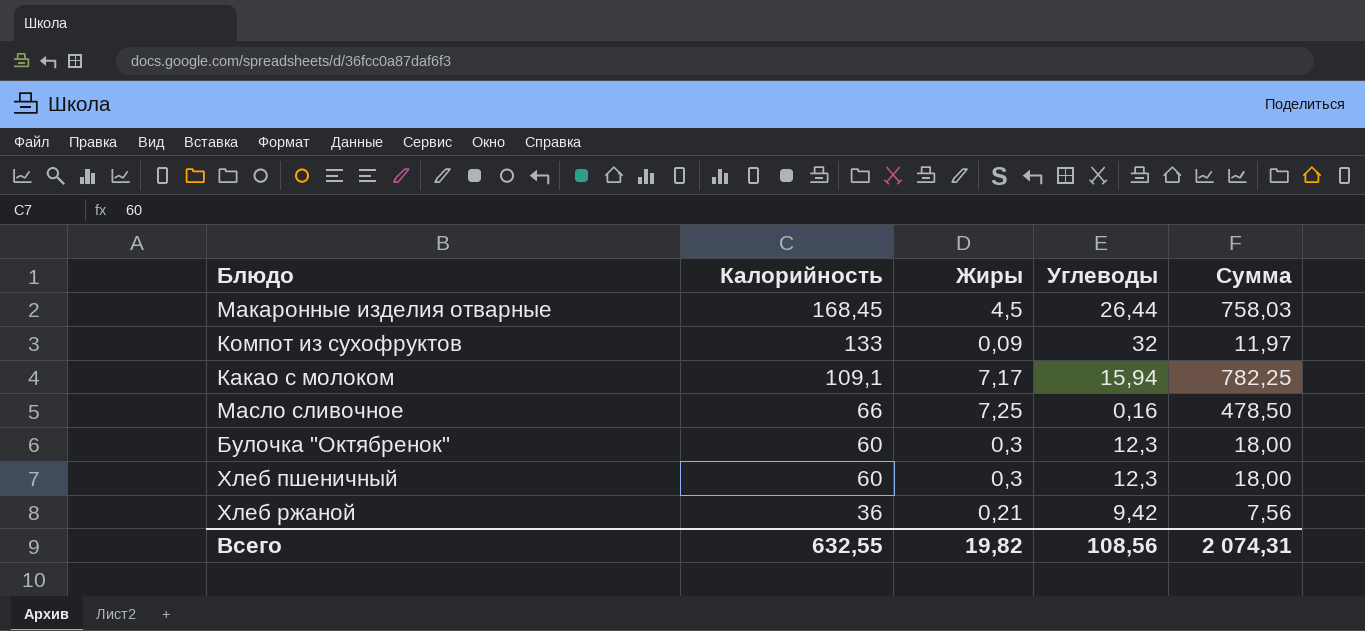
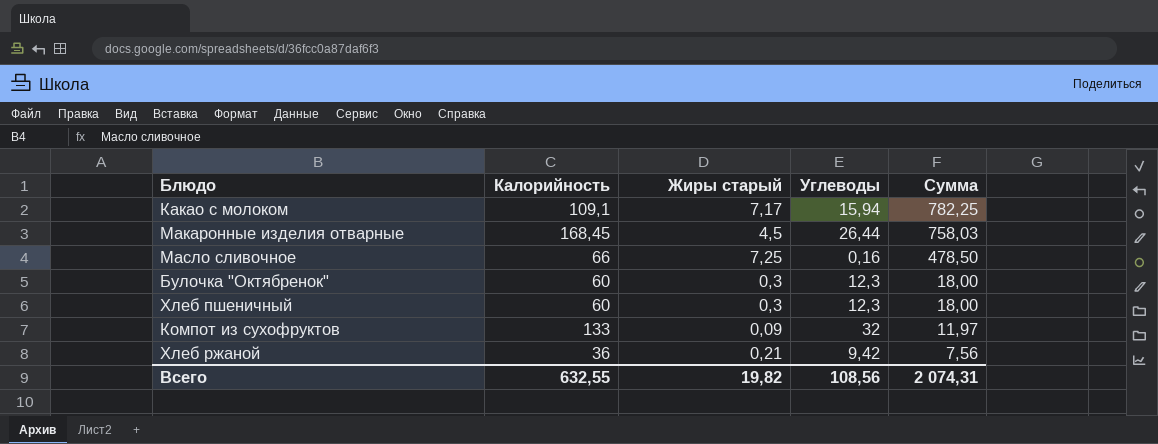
row order: Калорийность descending -> Сумма descending
column name: Жиры -> Жиры старый

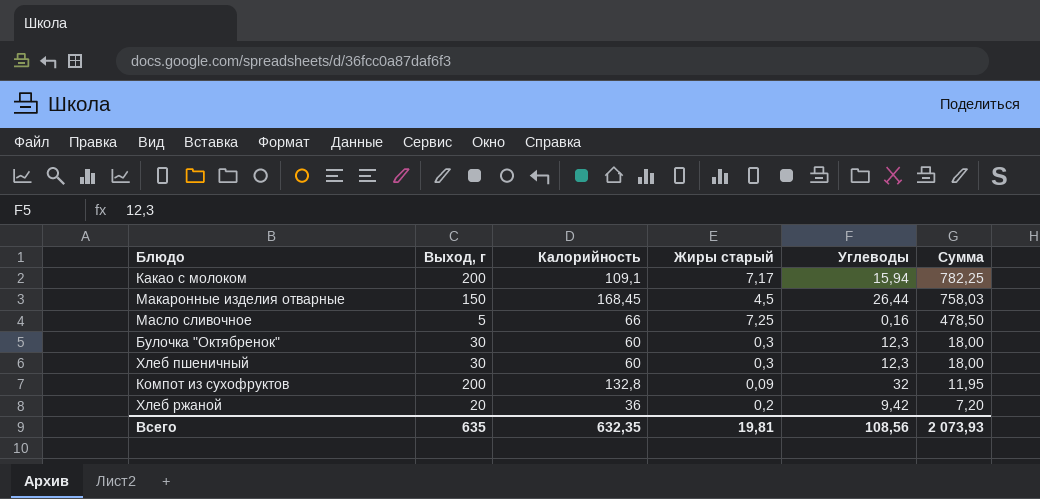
column Выход, г | position: none -> 2
Компот из сухофруктов | Калорийность: 133 -> 132,8
Компот из сухофруктов | Сумма: 11,97 -> 11,95
Хлеб ржаной | Жиры старый: 0,21 -> 0,2
Хлеб ржаной | Сумма: 7,56 -> 7,20
Всего | Калорийность: 632,55 -> 632,35
Всего | Жиры старый: 19,82 -> 19,81
Всего | Сумма: 2 074,31 -> 2 073,93

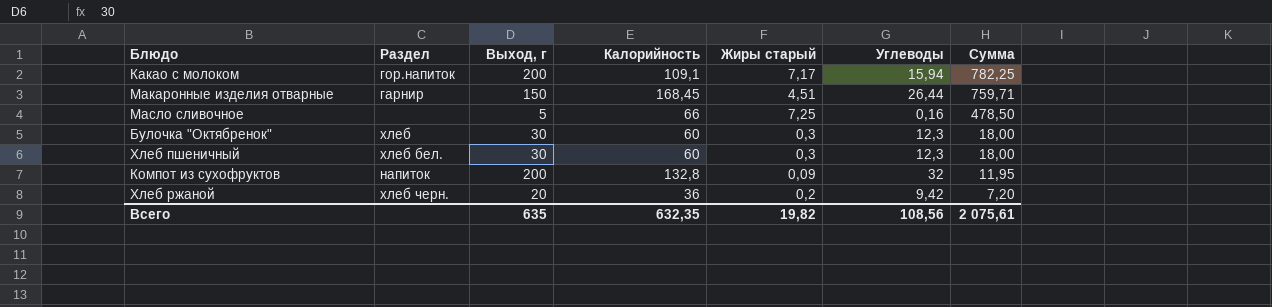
column Раздел | position: none -> 2
Макаронные изделия отварные | Жиры старый: 4,5 -> 4,51
Макаронные изделия отварные | Сумма: 758,03 -> 759,71
Всего | Жиры старый: 19,81 -> 19,82
Всего | Сумма: 2 073,93 -> 2 075,61

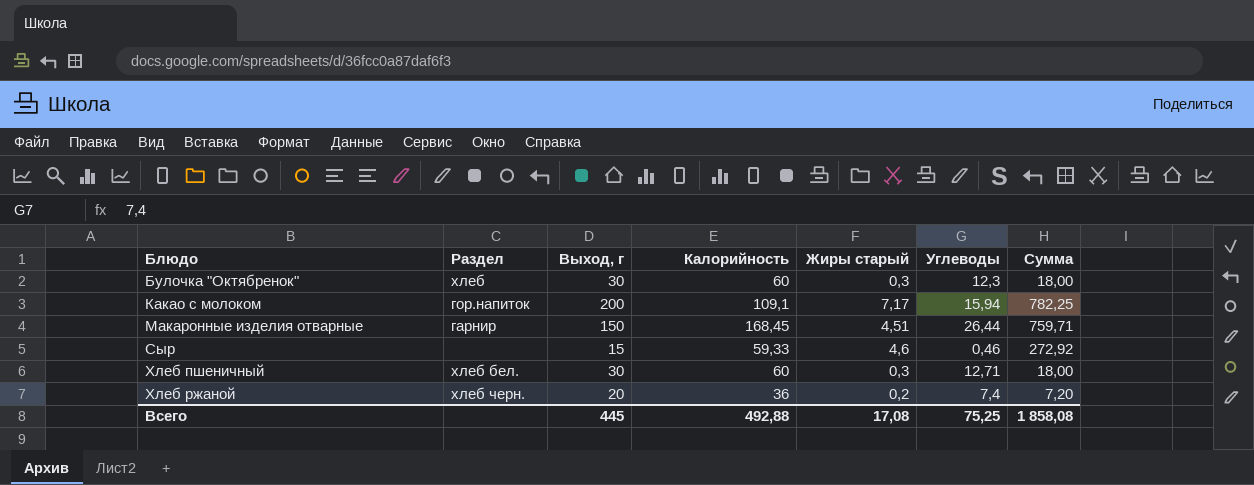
row order: Сумма descending -> Блюдо ascending
row Масло сливочное: none | 5 | 66 | 7,25 | 0,16 | 478,50 -> none
row Компот из сухофруктов: напиток | 200 | 132,8 | 0,09 | 32 | 11,95 -> none
row Сыр: none -> none | 15 | 59,33 | 4,6 | 0,46 | 272,92
Хлеб пшеничный | Углеводы: 12,3 -> 12,71
Хлеб ржаной | Углеводы: 9,42 -> 7,4
Всего | Выход, г: 635 -> 445
Всего | Калорийность: 632,35 -> 492,88
Всего | Жиры старый: 19,82 -> 17,08
Всего | Углеводы: 108,56 -> 75,25
Всего | Сумма: 2 075,61 -> 1 858,08

